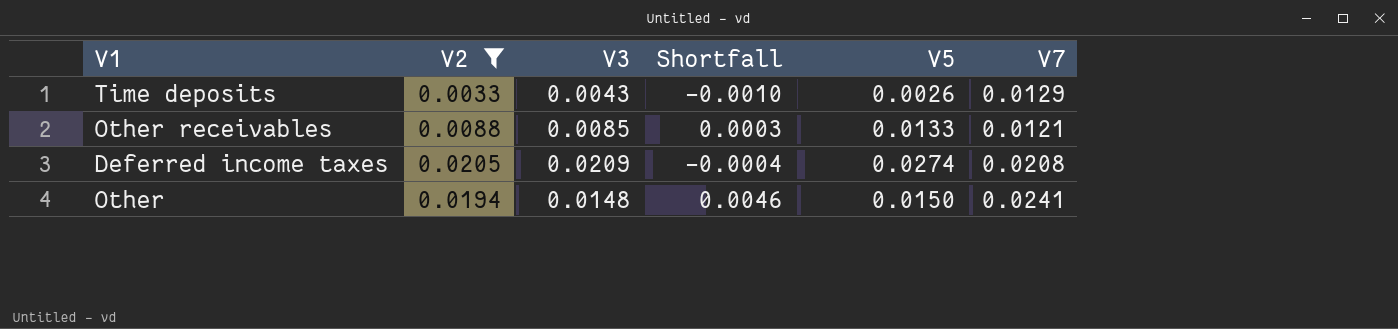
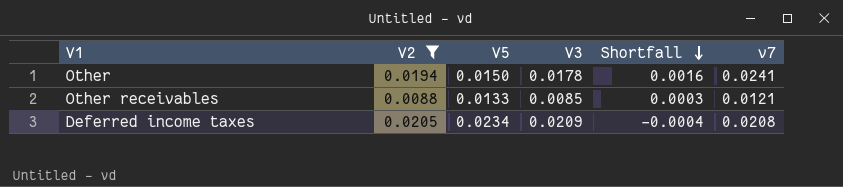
row order: none -> Shortfall descending
column V5 | position: 5 -> 3
column name: V7 -> v7
row Time deposits: 0.0033 | 0.0043 | -0.0010 | 0.0026 | 0.0129 -> none
Other | V3: 0.0148 -> 0.0178
Other | Shortfall: 0.0046 -> 0.0016
Deferred income taxes | V5: 0.0274 -> 0.0234

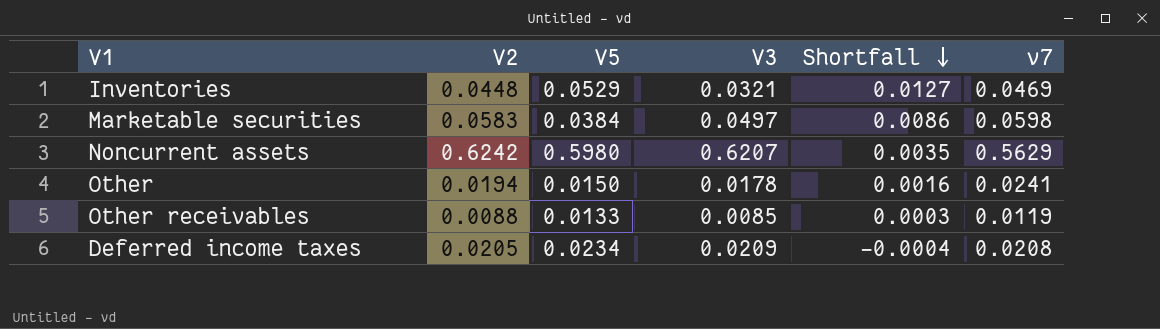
filter: V2 <= 0.0205 -> none
Other receivables | v7: 0.0121 -> 0.0119

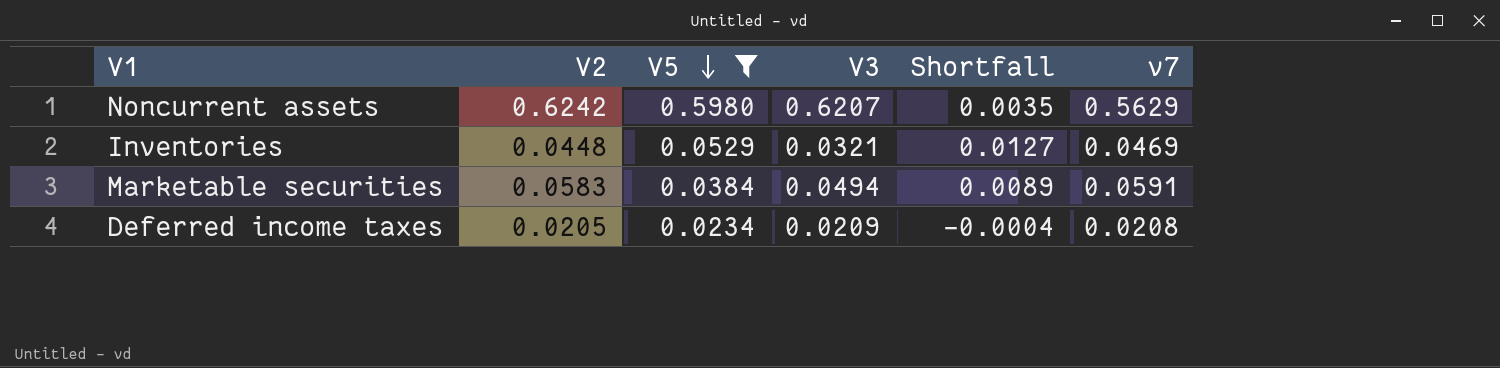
filter: none -> V5 >= 0.0234
row order: Shortfall descending -> V5 descending
Marketable securities | V3: 0.0497 -> 0.0494
Marketable securities | Shortfall: 0.0086 -> 0.0089
Marketable securities | v7: 0.0598 -> 0.0591

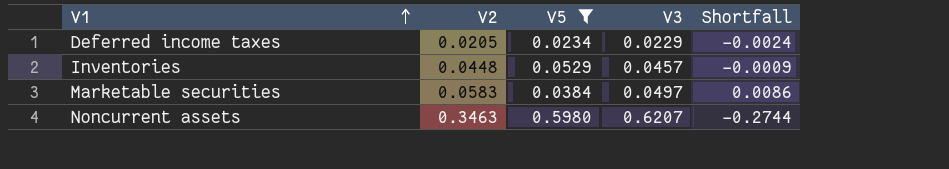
row order: V5 descending -> V1 ascending
column v7 | position: 6 -> none
Deferred income taxes | V3: 0.0209 -> 0.0229
Deferred income taxes | Shortfall: -0.0004 -> -0.0024
Inventories | V3: 0.0321 -> 0.0457
Inventories | Shortfall: 0.0127 -> -0.0009
Marketable securities | V3: 0.0494 -> 0.0497
Marketable securities | Shortfall: 0.0089 -> 0.0086
Noncurrent assets | V2: 0.6242 -> 0.3463
Noncurrent assets | Shortfall: 0.0035 -> -0.2744

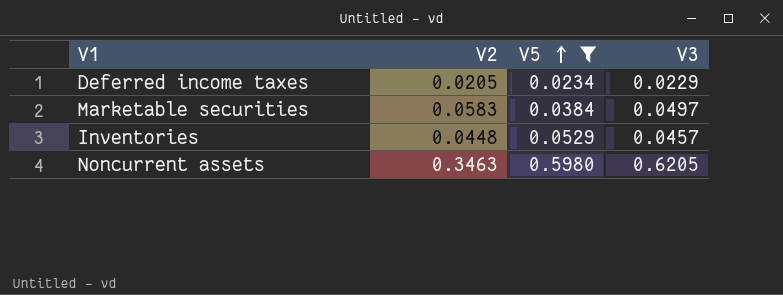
row order: V1 ascending -> V5 ascending
column Shortfall | formula: [V2] - [V3] -> none
Noncurrent assets | V3: 0.6207 -> 0.6205

